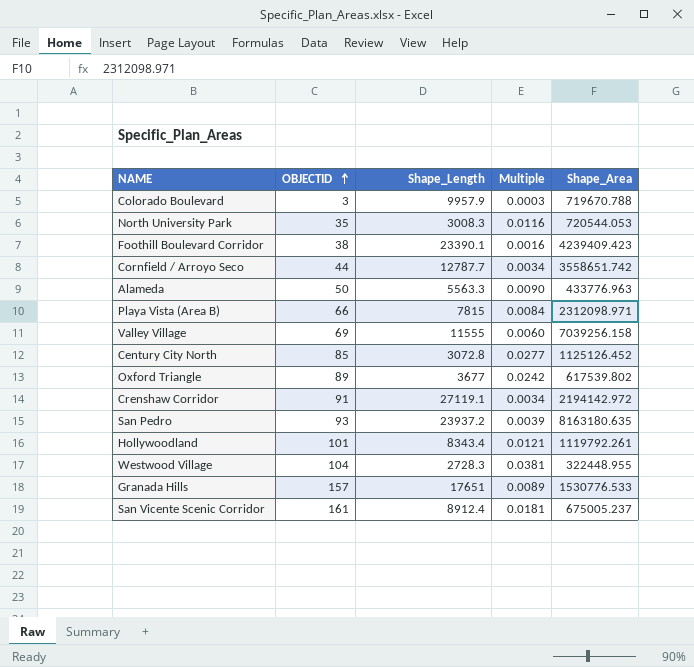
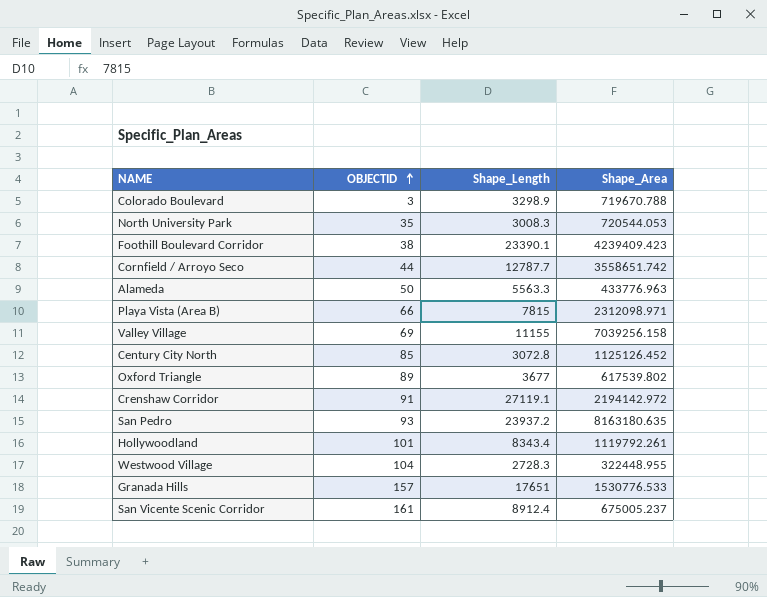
column Multiple | formula: [OBJECTID] / [Shape_Length] -> none
Colorado Boulevard | Shape_Length: 9957.9 -> 3298.9
Valley Village | Shape_Length: 11555 -> 11155

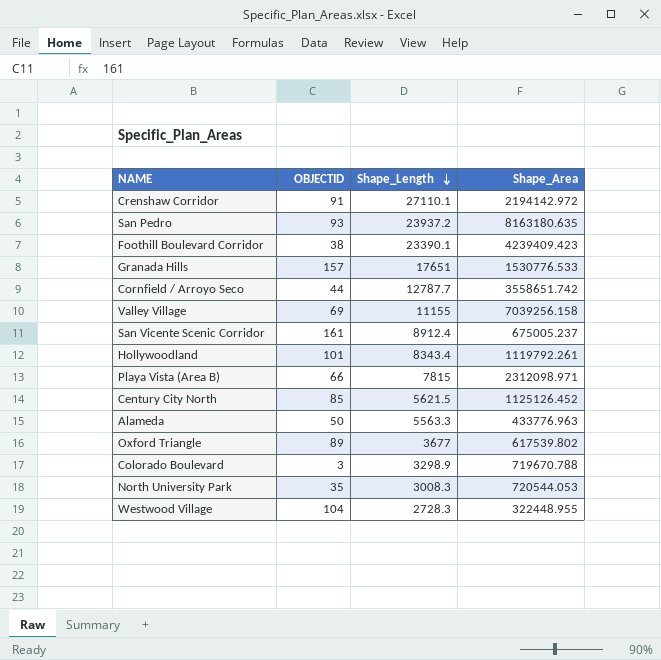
row order: OBJECTID ascending -> Shape_Length descending
Crenshaw Corridor | Shape_Length: 27119.1 -> 27110.1
Century City North | Shape_Length: 3072.8 -> 5621.5

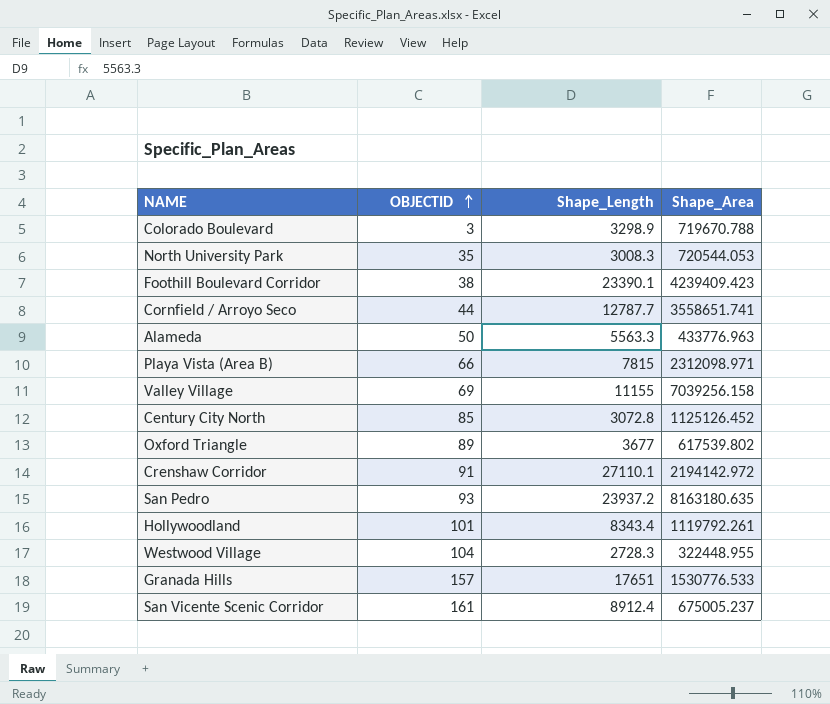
row order: Shape_Length descending -> OBJECTID ascending
Cornfield / Arroyo Seco | Shape_Area: 3558651.742 -> 3558651.741
Century City North | Shape_Length: 5621.5 -> 3072.8

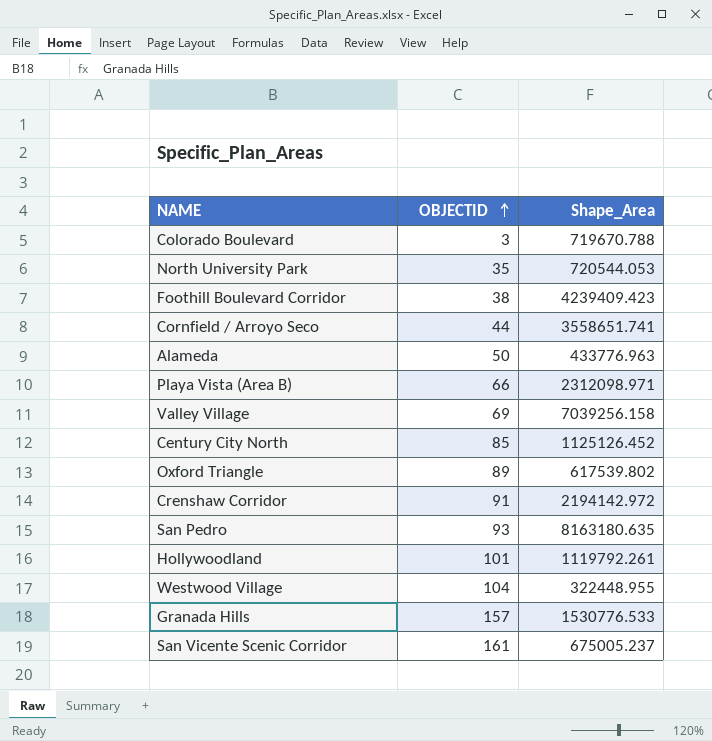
column Shape_Length | position: 3 -> none

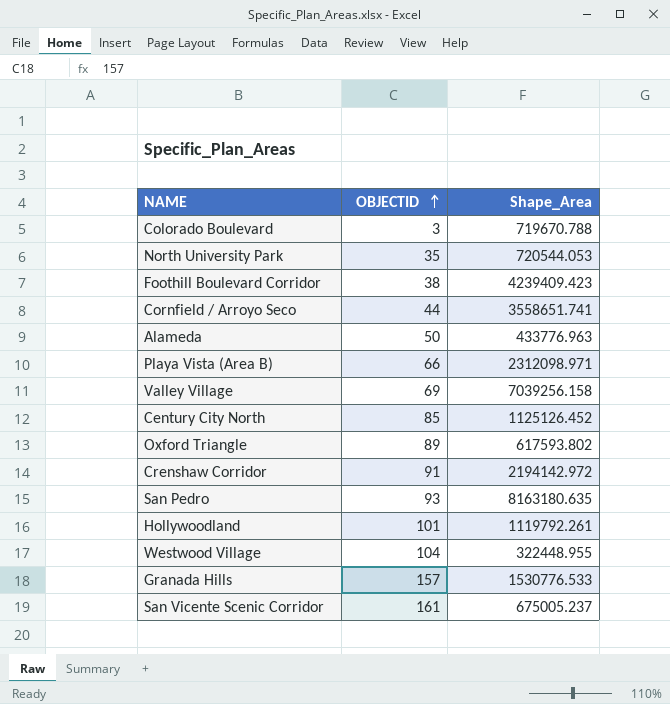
Oxford Triangle | Shape_Area: 617539.802 -> 617593.802

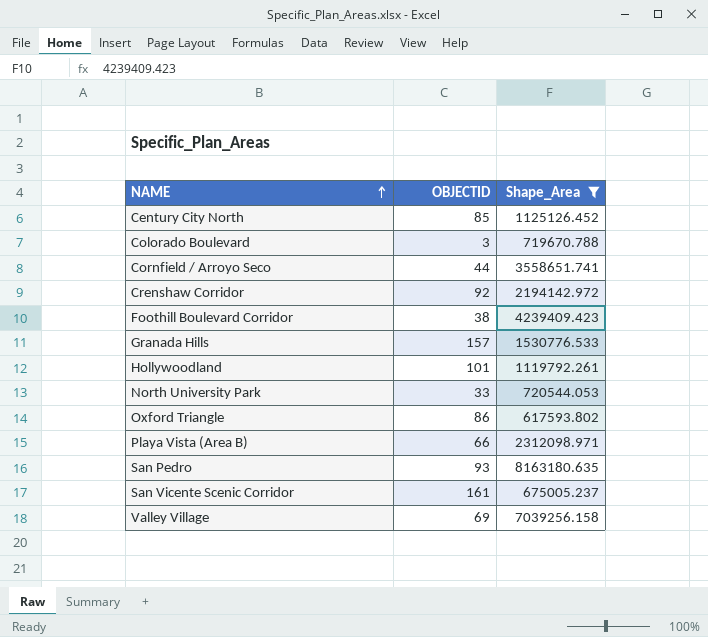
filter: none -> Shape_Area >= 617593.802
row order: OBJECTID ascending -> NAME ascending
Crenshaw Corridor | OBJECTID: 91 -> 92
North University Park | OBJECTID: 35 -> 33
Oxford Triangle | OBJECTID: 89 -> 86

